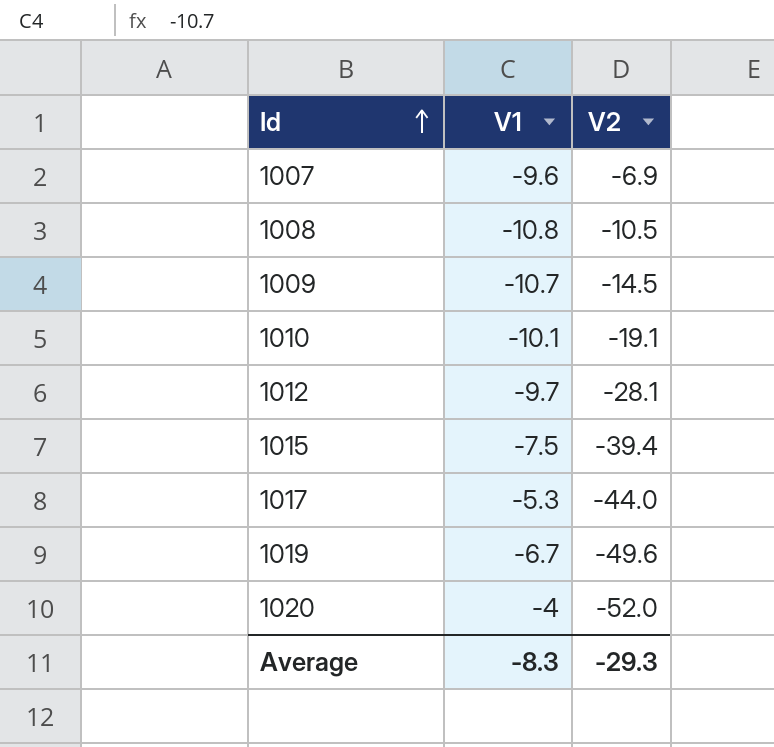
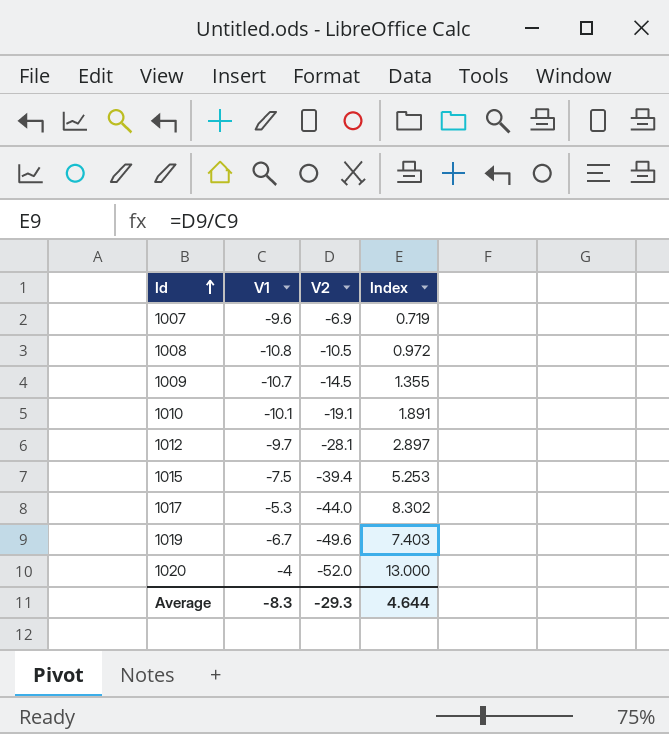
column Index | formula: none -> [V2] / [V1]

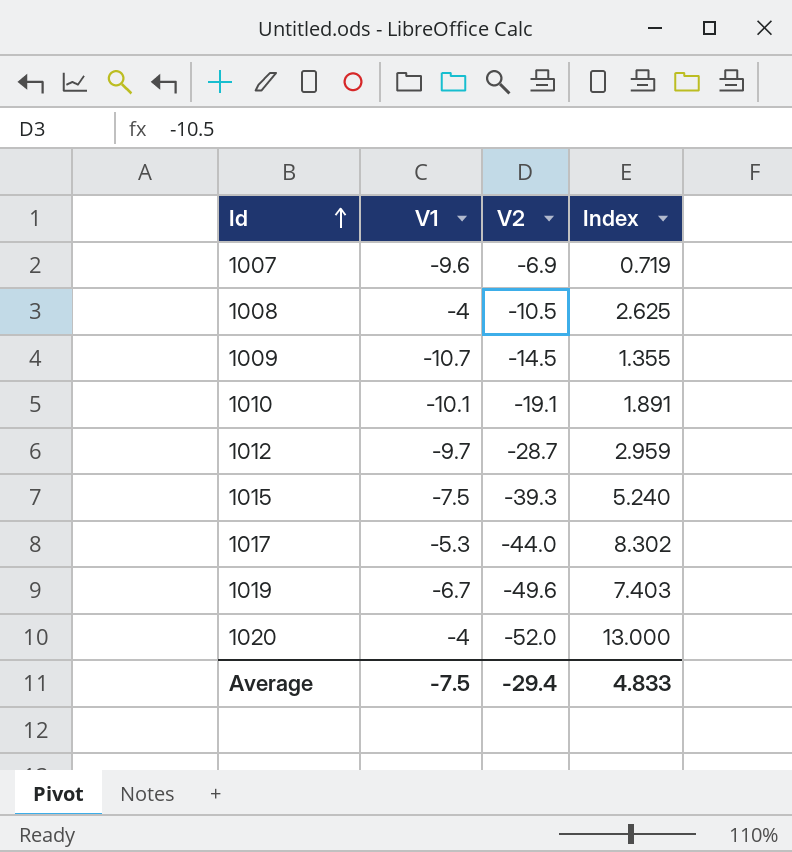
1008 | V1: -10.8 -> -4
1008 | Index: 0.972 -> 2.625
1012 | V2: -28.1 -> -28.7
1012 | Index: 2.897 -> 2.959
1015 | V2: -39.4 -> -39.3
1015 | Index: 5.253 -> 5.240
Average | V1: -8.3 -> -7.5
Average | V2: -29.3 -> -29.4
Average | Index: 4.644 -> 4.833

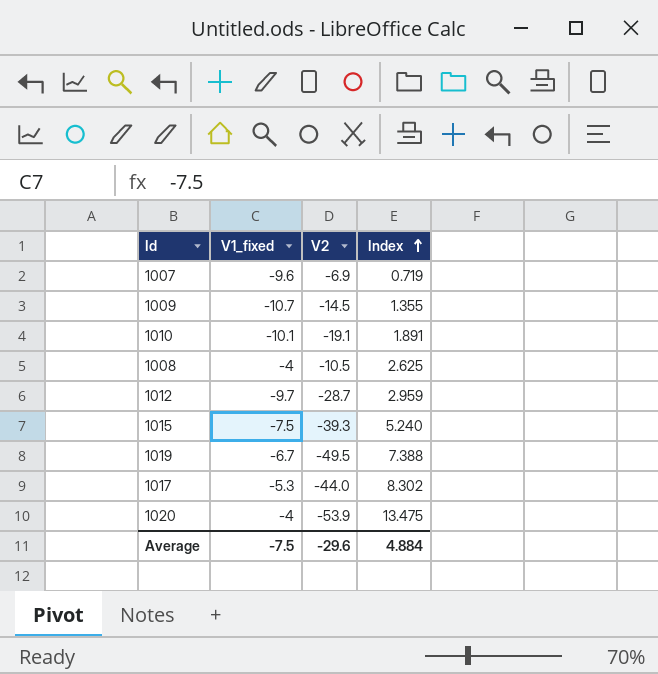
row order: Id ascending -> Index ascending
column name: V1 -> V1_fixed
1019 | V2: -49.6 -> -49.5
1019 | Index: 7.403 -> 7.388
1020 | V2: -52.0 -> -53.9
1020 | Index: 13.000 -> 13.475
Average | V2: -29.4 -> -29.6
Average | Index: 4.833 -> 4.884

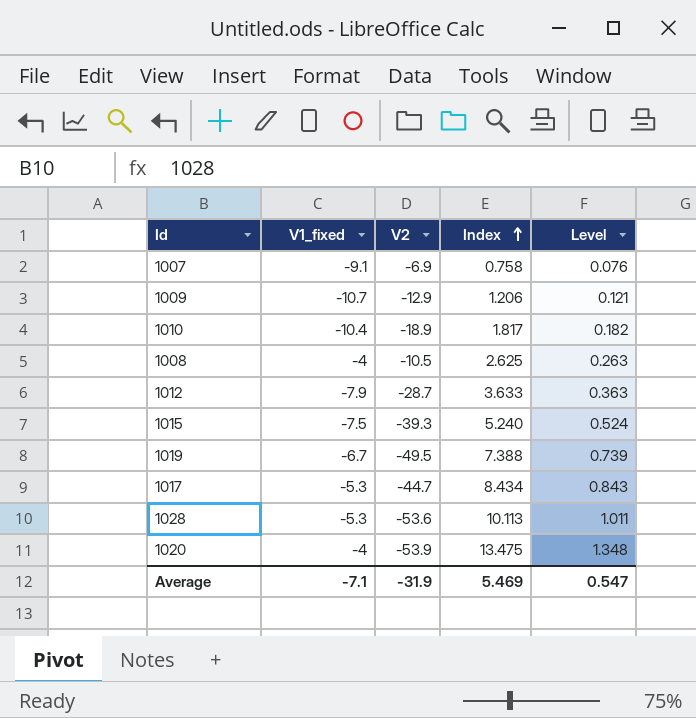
column Level | formula: none -> [Index] * 0.1
1007 | V1_fixed: -9.6 -> -9.1
1007 | Index: 0.719 -> 0.758
1009 | V2: -14.5 -> -12.9
1009 | Index: 1.355 -> 1.206
1010 | V1_fixed: -10.1 -> -10.4
1010 | V2: -19.1 -> -18.9
1010 | Index: 1.891 -> 1.817
1012 | V1_fixed: -9.7 -> -7.9
1012 | Index: 2.959 -> 3.633
1017 | V2: -44.0 -> -44.7
1017 | Index: 8.302 -> 8.434
row 1028: none -> -5.3 | -53.6 | 10.113 | 1.011
Average | V1_fixed: -7.5 -> -7.1
Average | V2: -29.6 -> -31.9
Average | Index: 4.884 -> 5.469

